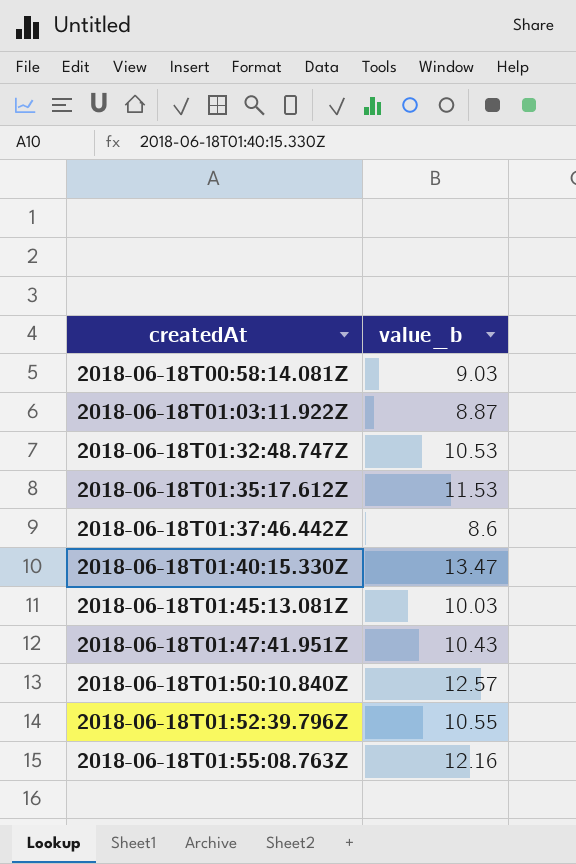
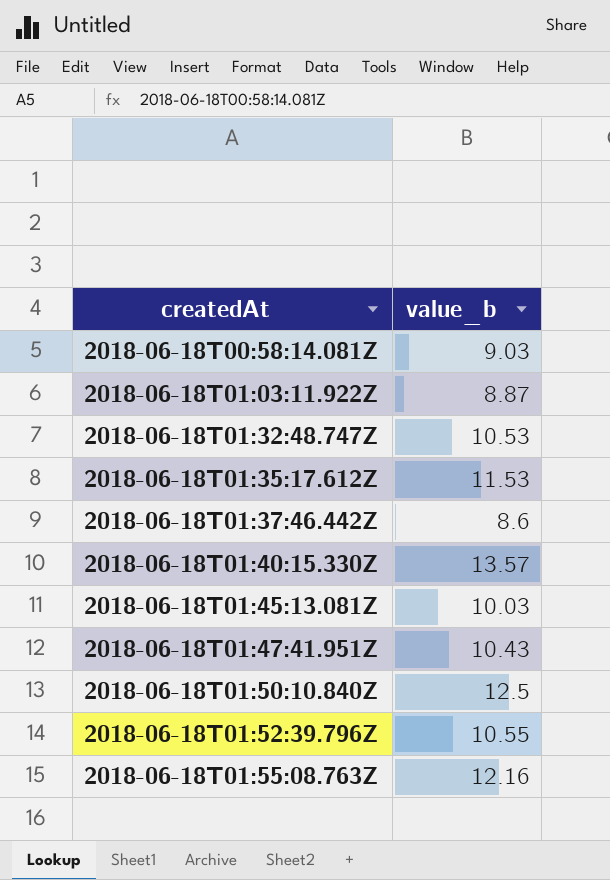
2018-06-18T01:40:15.330Z | value_b: 13.47 -> 13.57
2018-06-18T01:50:10.840Z | value_b: 12.57 -> 12.5

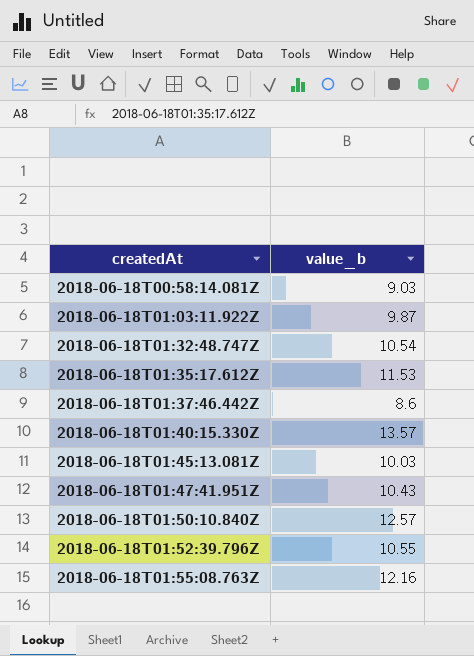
2018-06-18T01:03:11.922Z | value_b: 8.87 -> 9.87
2018-06-18T01:32:48.747Z | value_b: 10.53 -> 10.54
2018-06-18T01:50:10.840Z | value_b: 12.5 -> 12.57

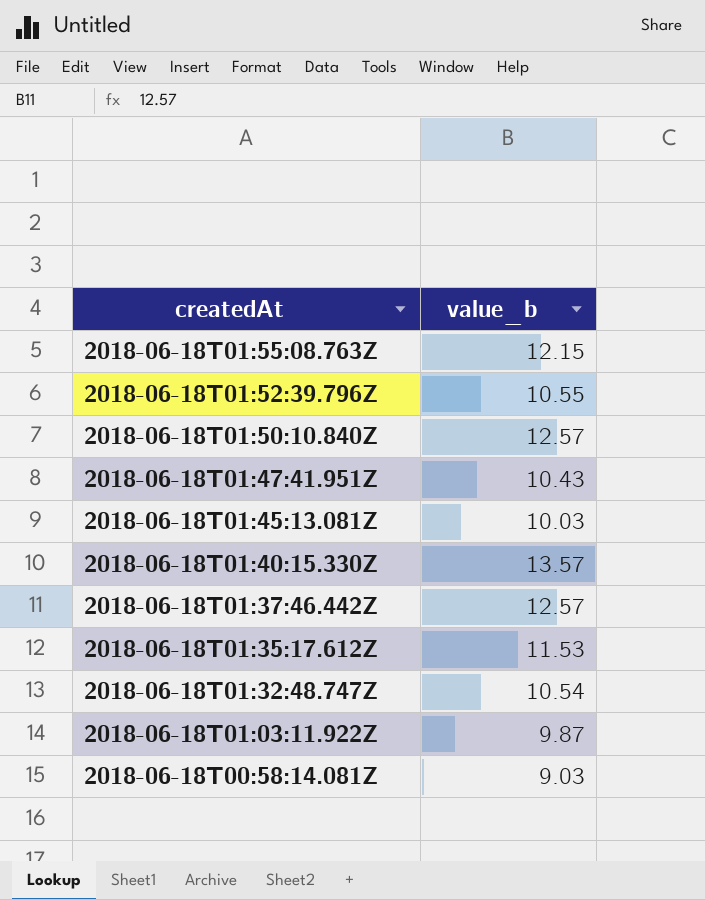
row order: createdAt ascending -> createdAt descending
2018-06-18T01:55:08.763Z | value_b: 12.16 -> 12.15
2018-06-18T01:37:46.442Z | value_b: 8.6 -> 12.57

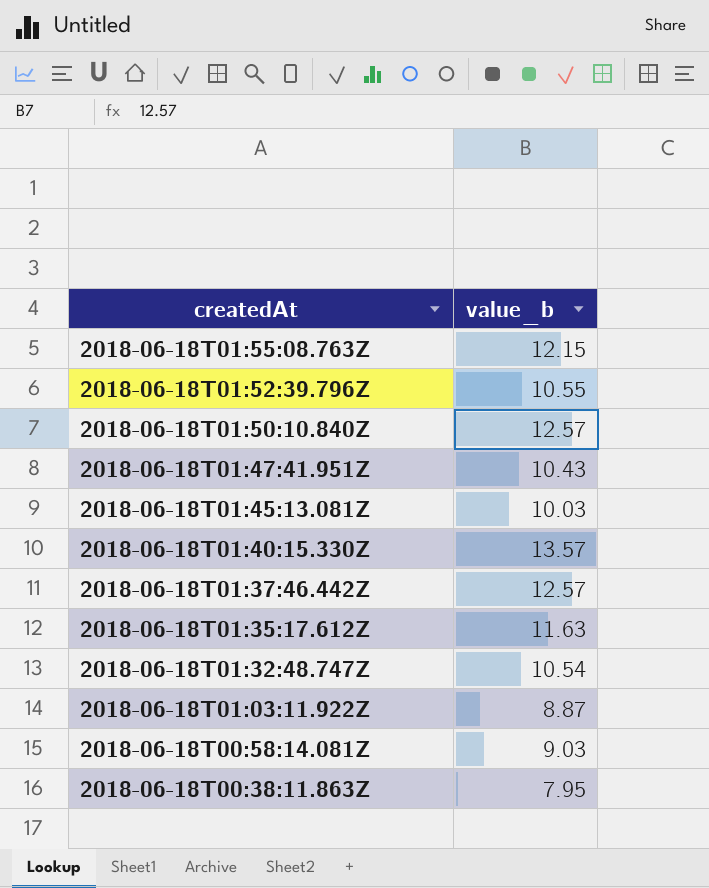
2018-06-18T01:35:17.612Z | value_b: 11.53 -> 11.63
2018-06-18T01:03:11.922Z | value_b: 9.87 -> 8.87
row 2018-06-18T00:38:11.863Z: none -> 7.95

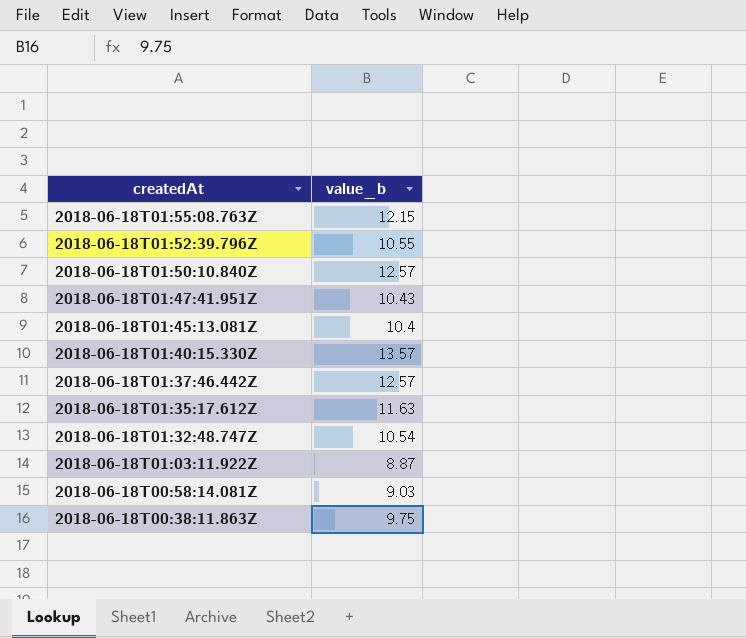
2018-06-18T01:45:13.081Z | value_b: 10.03 -> 10.4
2018-06-18T00:38:11.863Z | value_b: 7.95 -> 9.75

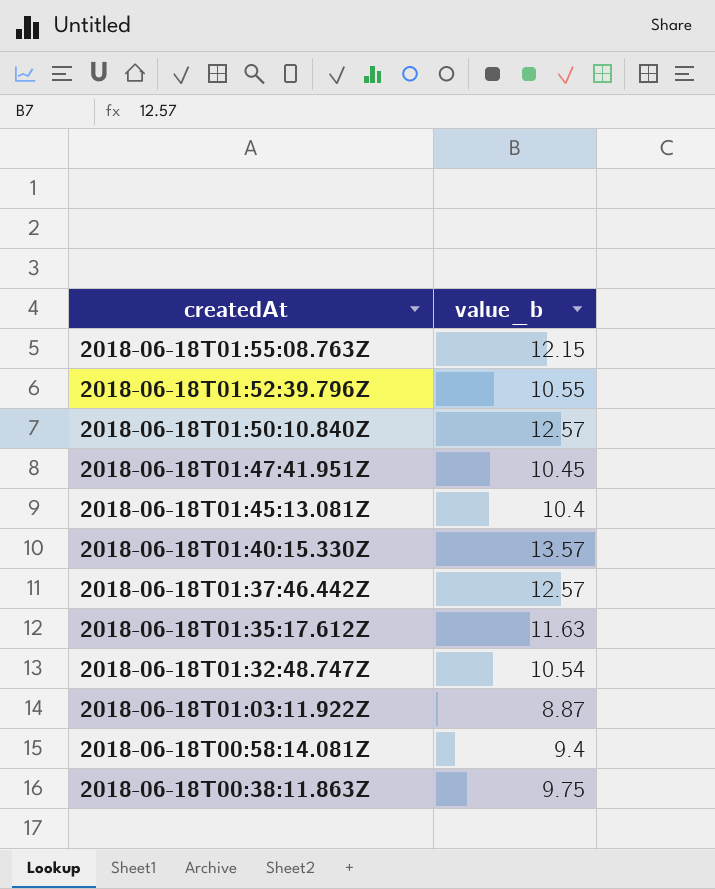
2018-06-18T01:47:41.951Z | value_b: 10.43 -> 10.45
2018-06-18T00:58:14.081Z | value_b: 9.03 -> 9.4

